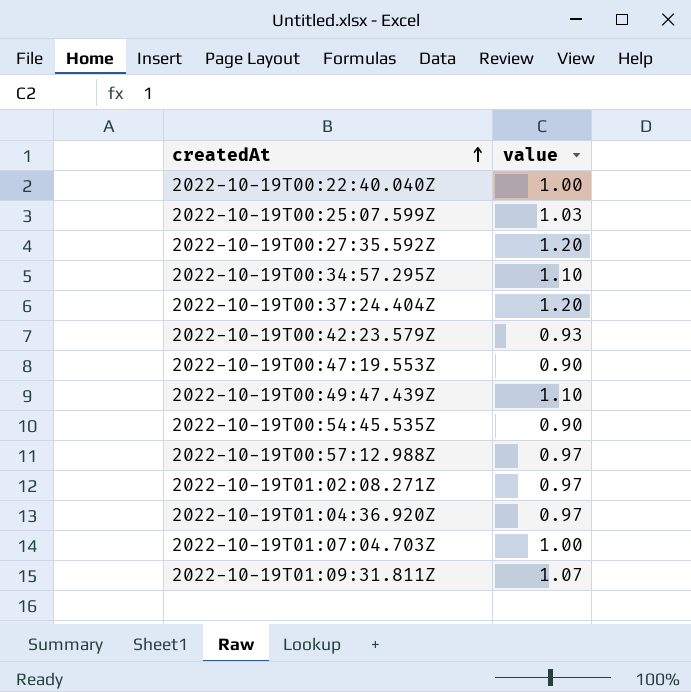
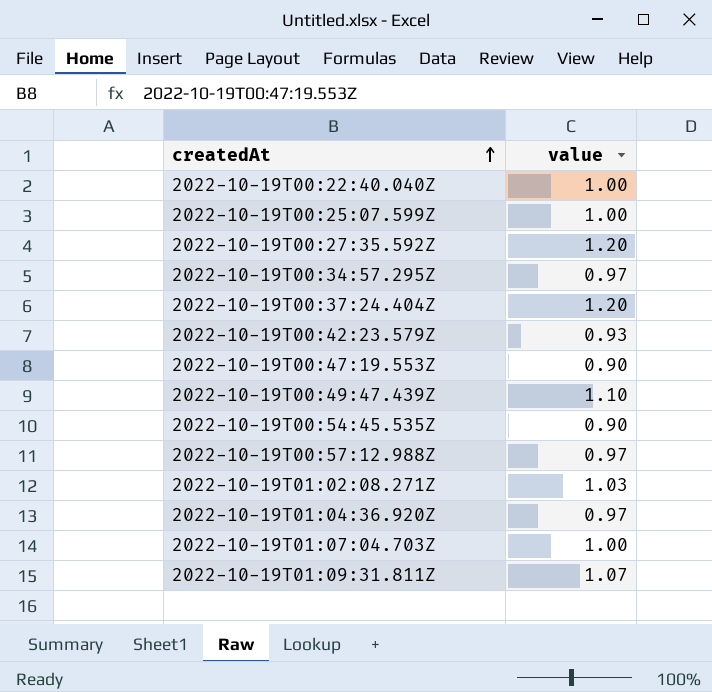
2022-10-19T00:25:07.599Z | value: 1.03 -> 1.00
2022-10-19T00:34:57.295Z | value: 1.10 -> 0.97
2022-10-19T01:02:08.271Z | value: 0.97 -> 1.03

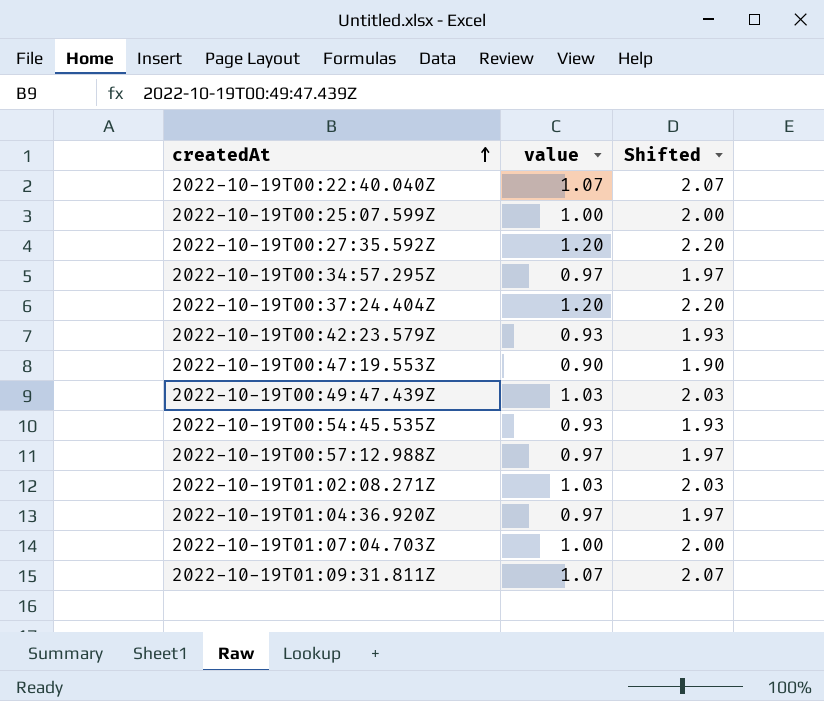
column Shifted | formula: none -> [value] + 1
2022-10-19T00:22:40.040Z | value: 1.00 -> 1.07
2022-10-19T00:49:47.439Z | value: 1.10 -> 1.03
2022-10-19T00:54:45.535Z | value: 0.90 -> 0.93

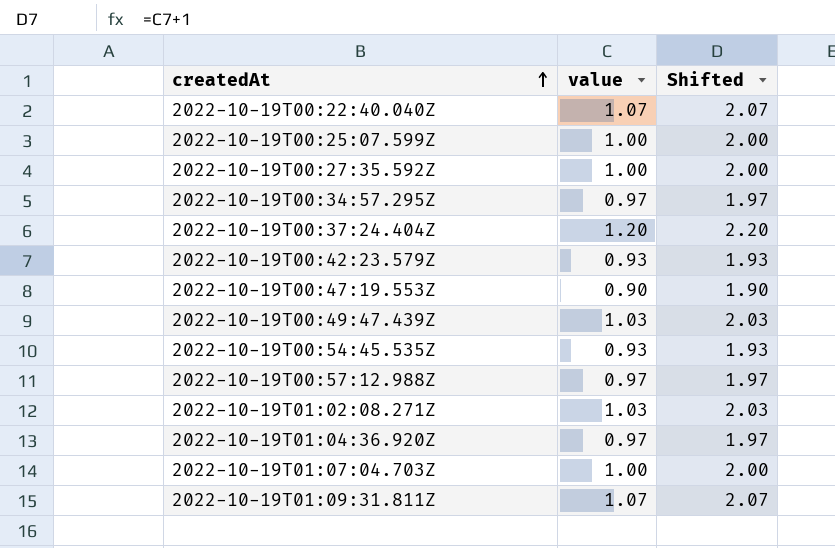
2022-10-19T00:27:35.592Z | value: 1.20 -> 1.00
2022-10-19T00:27:35.592Z | Shifted: 2.20 -> 2.00

